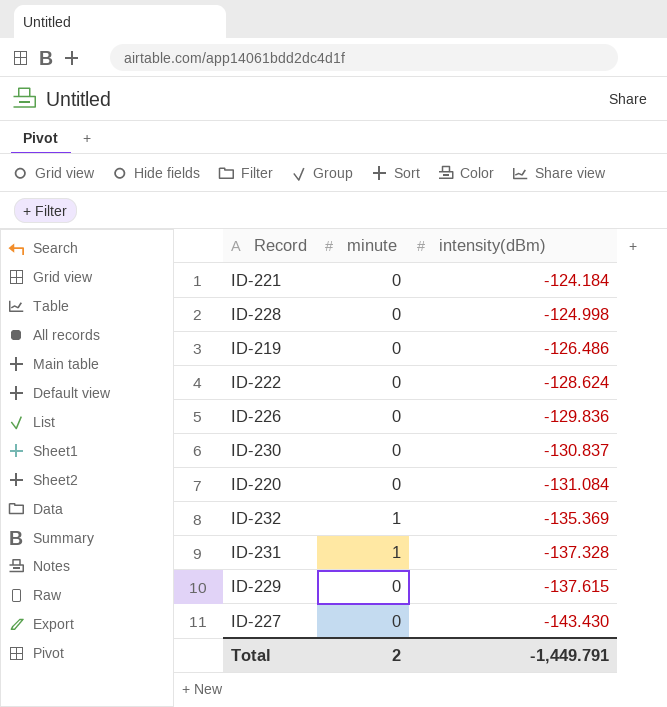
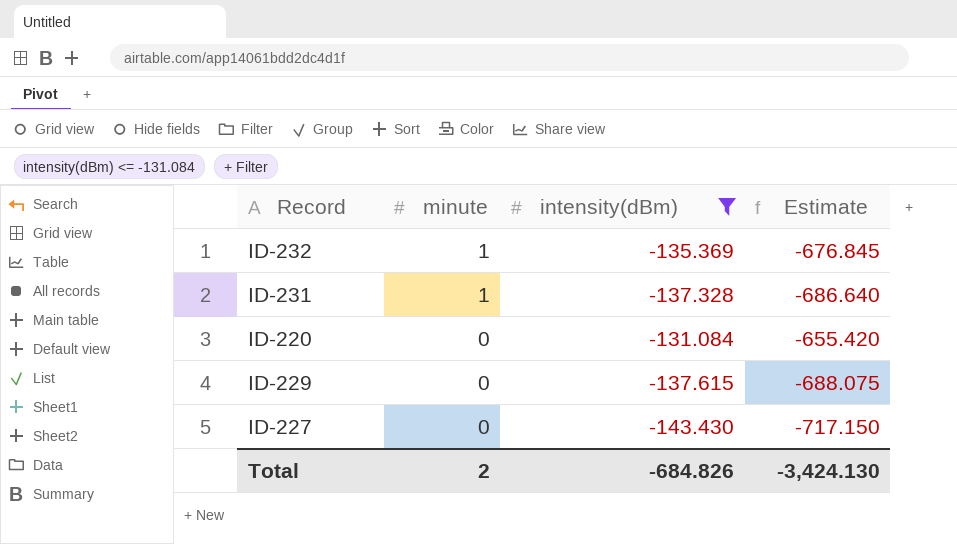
filter: none -> intensity(dBm) <= -131.084
row order: intensity(dBm) descending -> minute descending
column Estimate | formula: none -> [intensity(dBm)] * 5
Total | intensity(dBm): -1,449.791 -> -684.826

